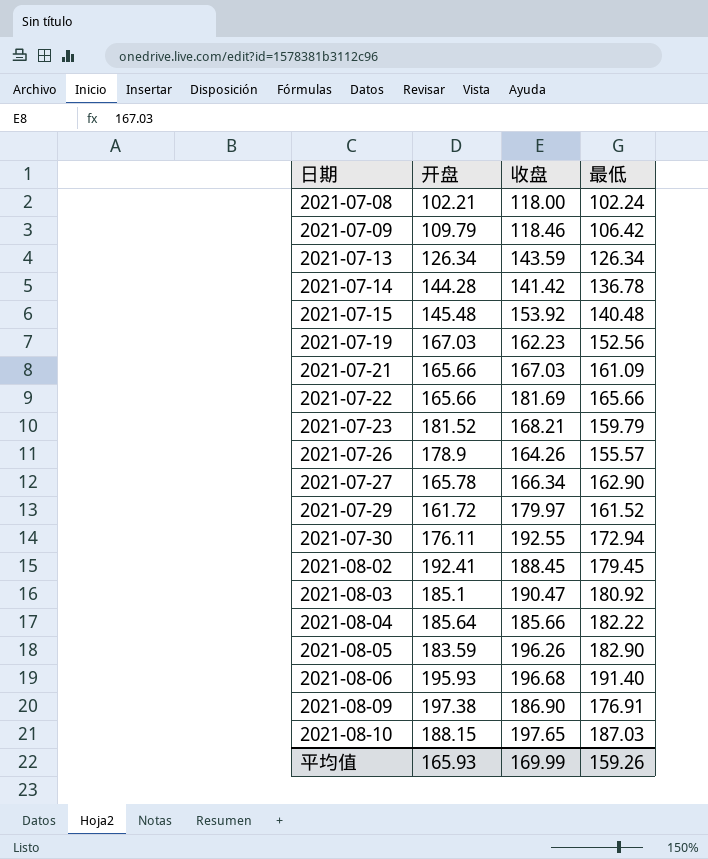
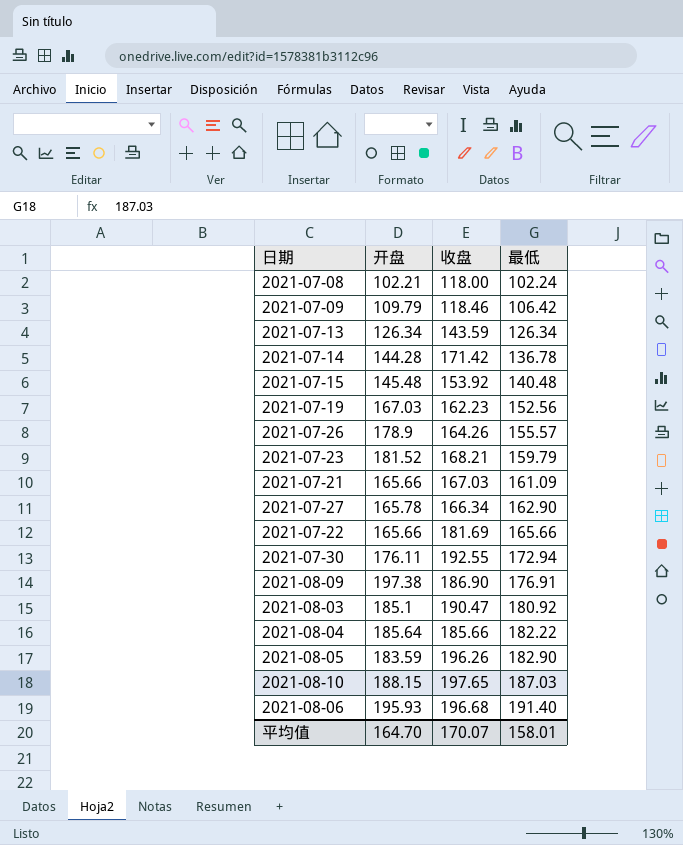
row order: 日期 ascending -> 最低 ascending
row 2021-07-29: 161.72 | 179.97 | 161.52 -> none
row 2021-08-02: 192.41 | 188.45 | 179.45 -> none
2021-07-14 | 收盘: 141.42 -> 171.42
平均值 | 开盘: 165.93 -> 164.70
平均值 | 收盘: 169.99 -> 170.07
平均值 | 最低: 159.26 -> 158.01

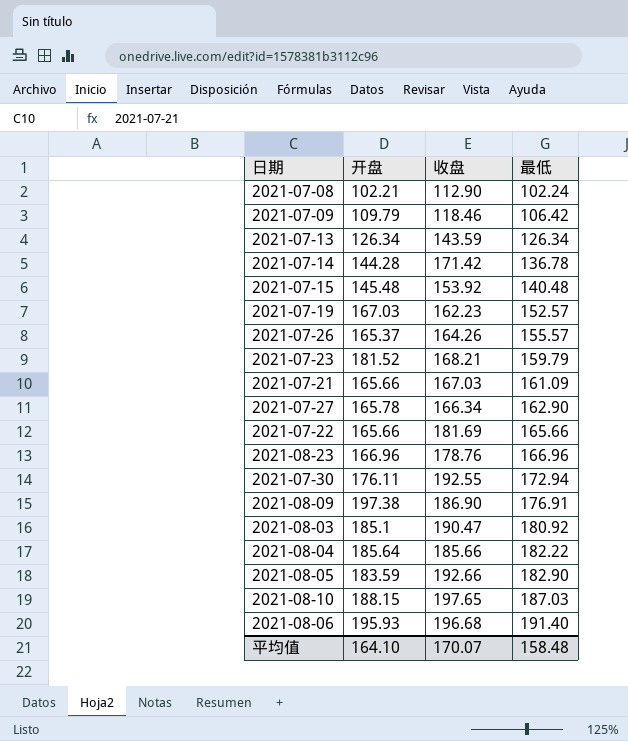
2021-07-08 | 收盘: 118.00 -> 112.90
2021-07-19 | 最低: 152.56 -> 152.57
2021-07-26 | 开盘: 178.9 -> 165.37
row 2021-08-23: none -> 166.96 | 178.76 | 166.96
2021-08-05 | 收盘: 196.26 -> 192.66
平均值 | 开盘: 164.70 -> 164.10
平均值 | 最低: 158.01 -> 158.48

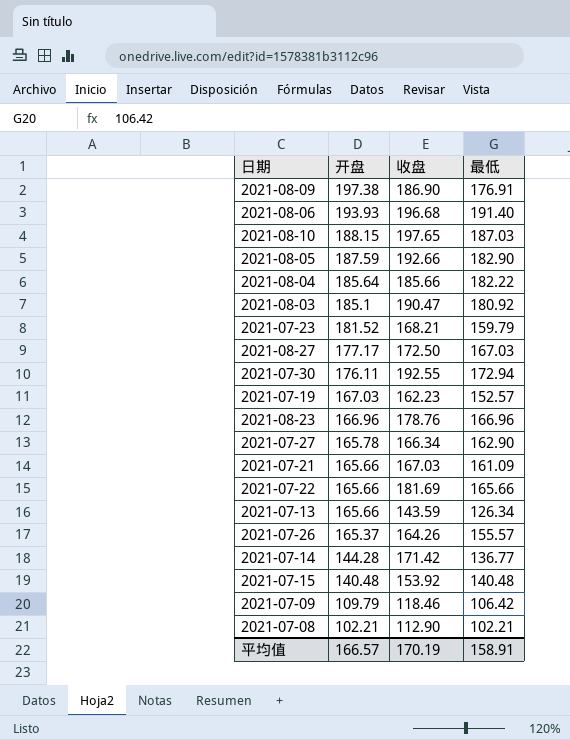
row order: 最低 ascending -> 开盘 descending
2021-08-06 | 开盘: 195.93 -> 193.93
2021-08-05 | 开盘: 183.59 -> 187.59
row 2021-08-27: none -> 177.17 | 172.50 | 167.03
2021-07-13 | 开盘: 126.34 -> 165.66
2021-07-14 | 最低: 136.78 -> 136.77
2021-07-15 | 开盘: 145.48 -> 140.48
2021-07-08 | 最低: 102.24 -> 102.21
平均值 | 开盘: 164.10 -> 166.57
平均值 | 收盘: 170.07 -> 170.19
平均值 | 最低: 158.48 -> 158.91

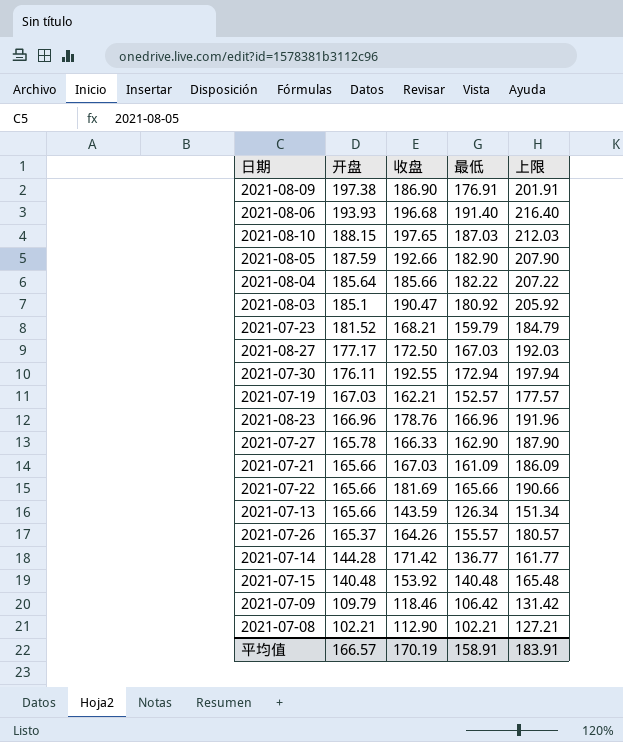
column 上限 | formula: none -> [最低] + 25
2021-07-19 | 收盘: 162.23 -> 162.21
2021-07-27 | 收盘: 166.34 -> 166.33

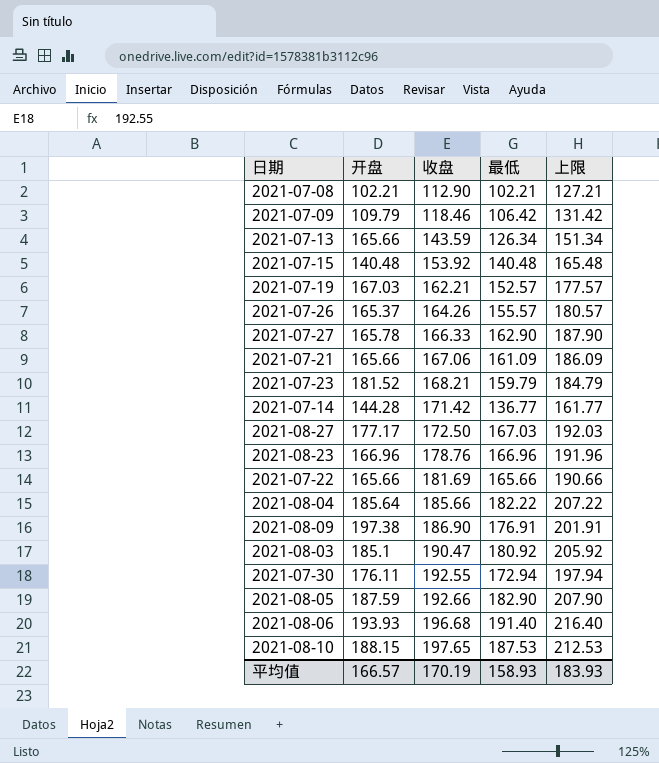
row order: 开盘 descending -> 收盘 ascending
2021-07-21 | 收盘: 167.03 -> 167.06
2021-08-10 | 最低: 187.03 -> 187.53
2021-08-10 | 上限: 212.03 -> 212.53
平均值 | 最低: 158.91 -> 158.93
平均值 | 上限: 183.91 -> 183.93

